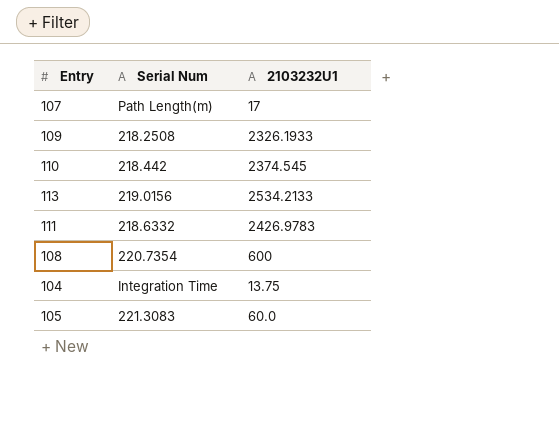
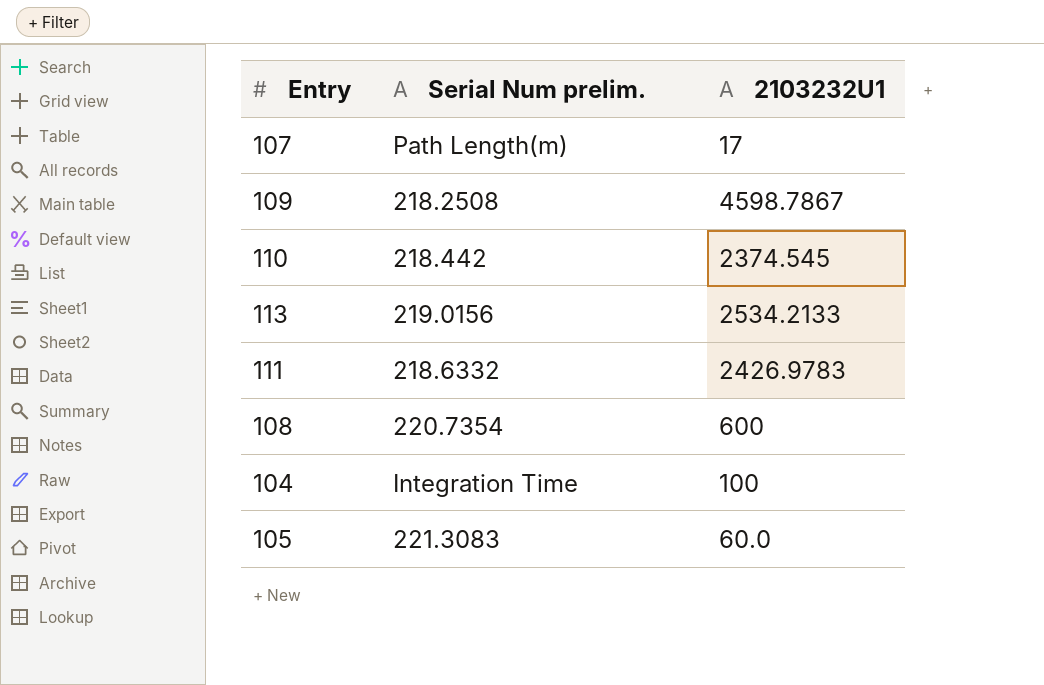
column name: Serial Num -> Serial Num prelim.
109 | 2103232U1: 2326.1933 -> 4598.7867
104 | 2103232U1: 13.75 -> 100

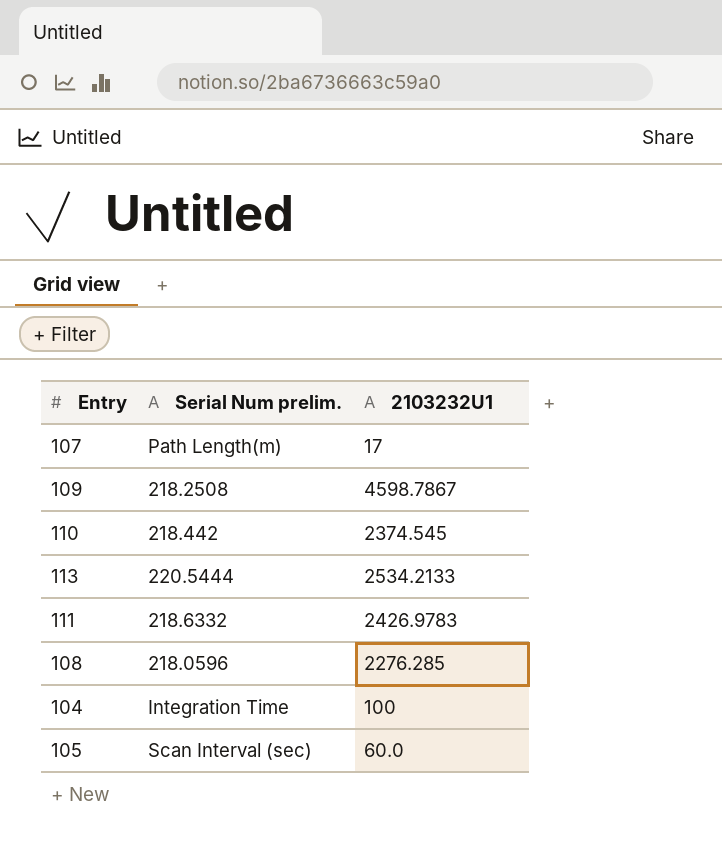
113 | Serial Num prelim.: 219.0156 -> 220.5444
108 | Serial Num prelim.: 220.7354 -> 218.0596
108 | 2103232U1: 600 -> 2276.285
105 | Serial Num prelim.: 221.3083 -> Scan Interval (sec)

